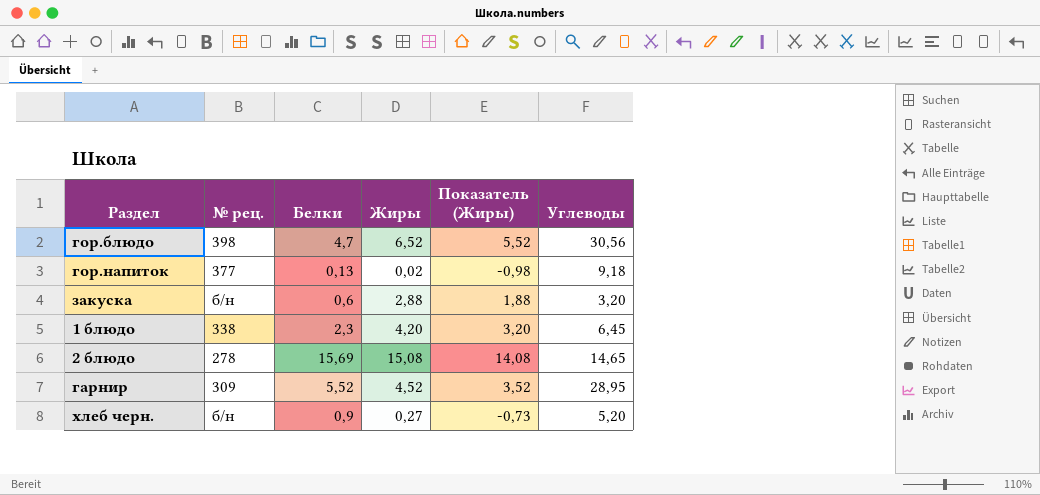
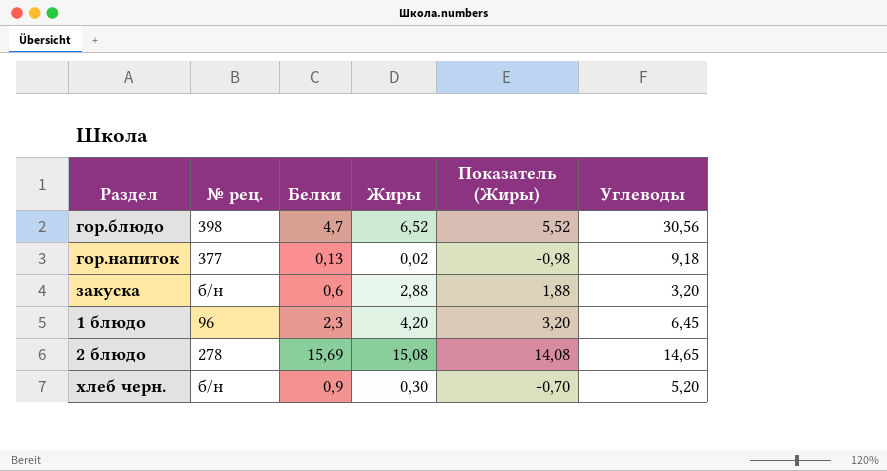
row гарнир: 309 | 5,52 | 4,52 | 3,52 | 28,95 -> none
1 блюдо | № рец.: 338 -> 96
хлеб черн. | Жиры: 0,27 -> 0,30
хлеб черн. | Показатель (Жиры): -0,73 -> -0,70

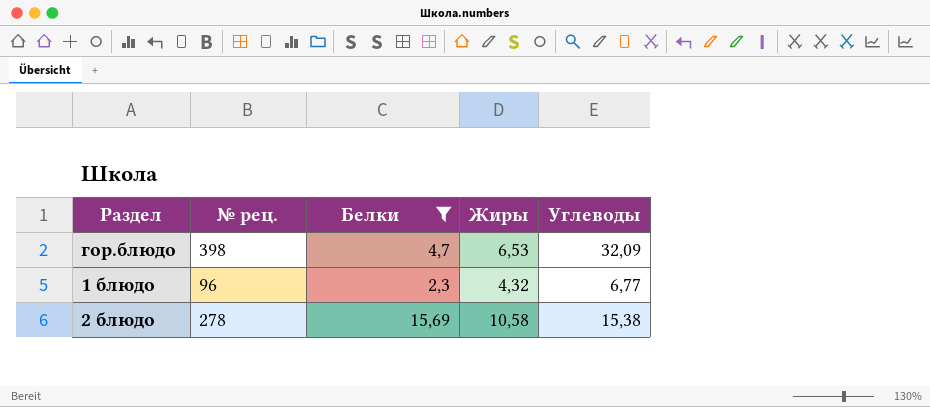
filter: none -> Белки >= 2,3
column Показатель (Жиры) | formula: [Жиры] - 1 -> none
гор.блюдо | Жиры: 6,52 -> 6,53
гор.блюдо | Углеводы: 30,56 -> 32,09
1 блюдо | Жиры: 4,20 -> 4,32
1 блюдо | Углеводы: 6,45 -> 6,77
2 блюдо | Жиры: 15,08 -> 10,58
2 блюдо | Углеводы: 14,65 -> 15,38

